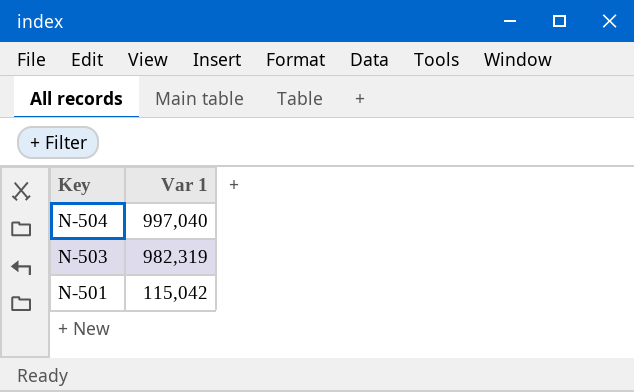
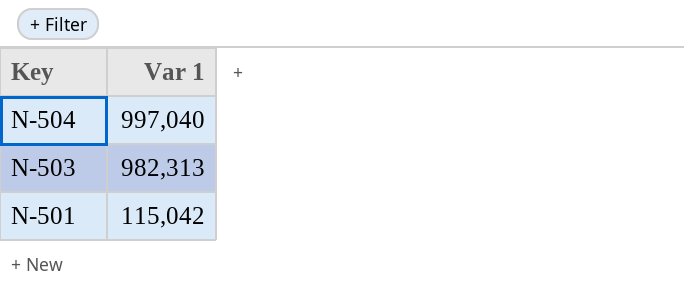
N-503 | Var 1: 982,319 -> 982,313

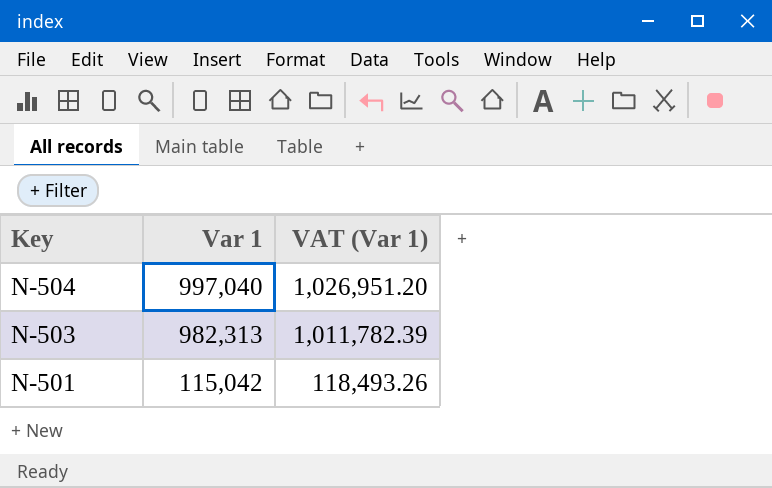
column VAT (Var 1) | formula: none -> [Var 1] * 1.03

